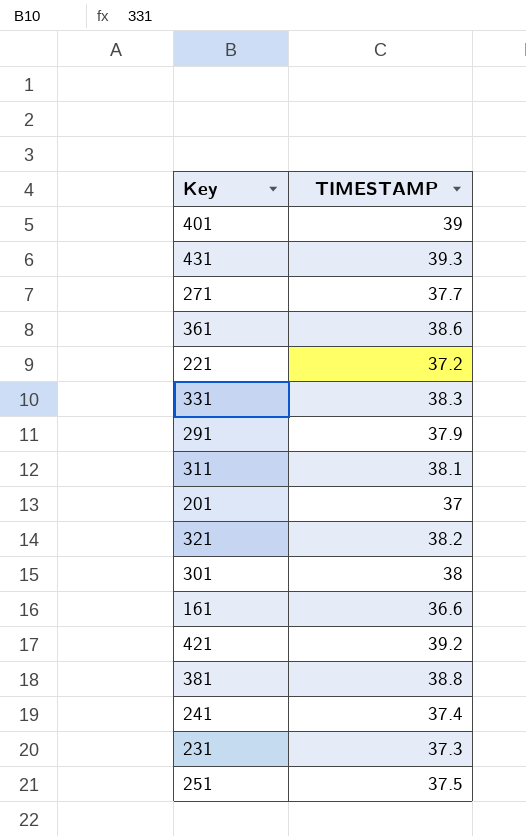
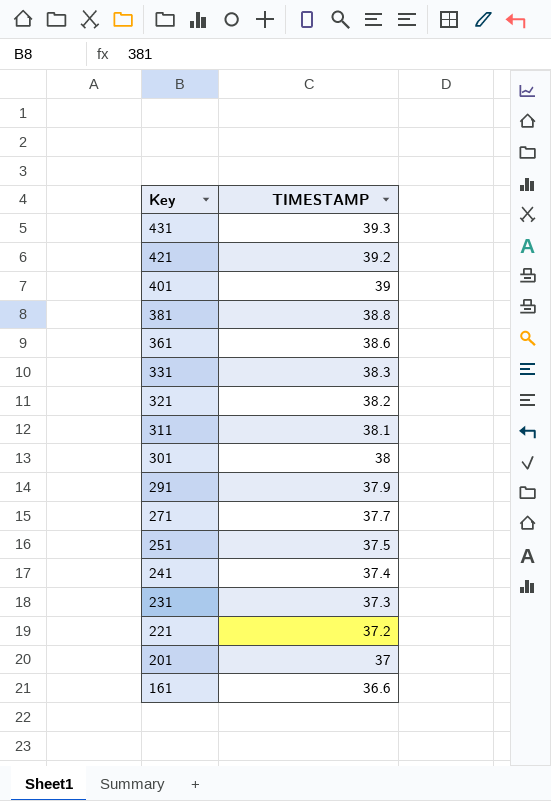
row order: none -> Key descending

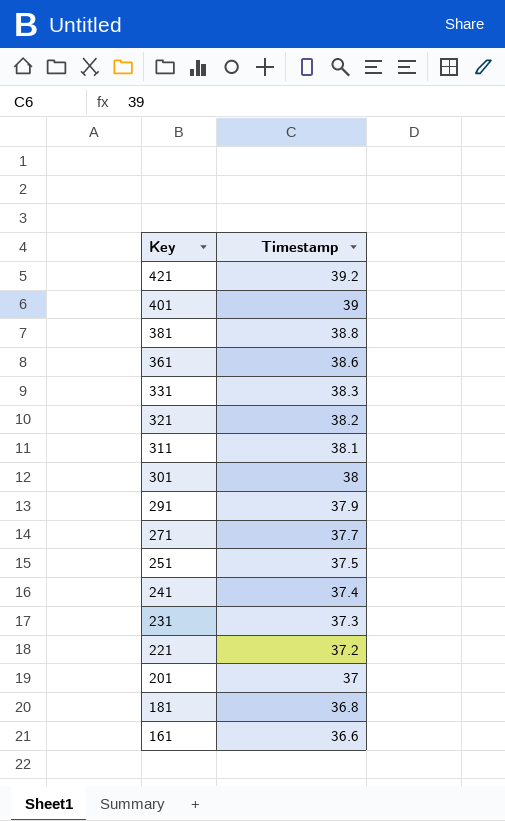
column name: TIMESTAMP -> Timestamp
row 431: 39.3 -> none
row 181: none -> 36.8

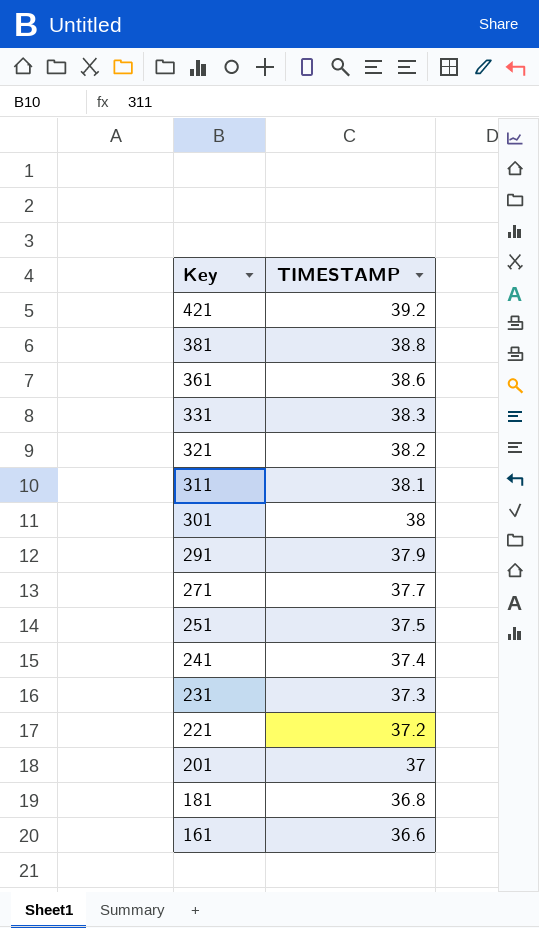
column name: Timestamp -> TIMESTAMP
row 401: 39 -> none

